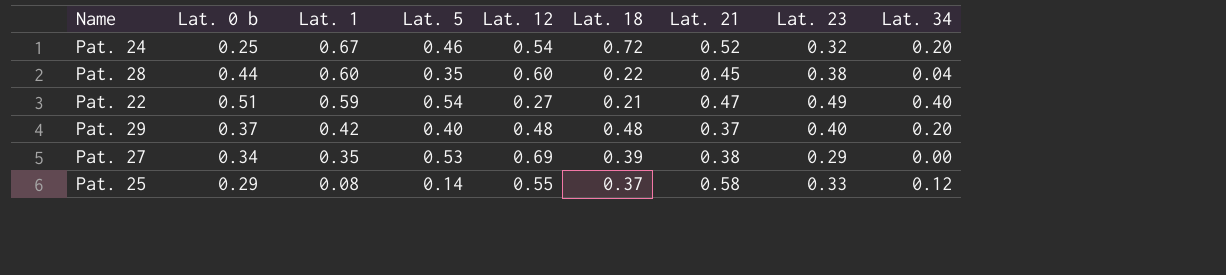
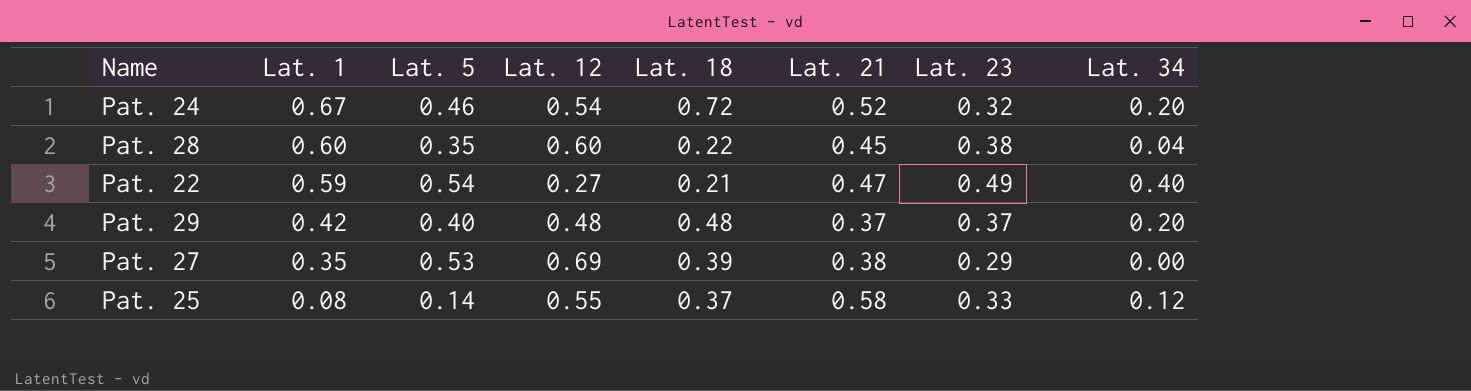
column Lat. 0 b | position: 2 -> none
Pat. 29 | Lat. 23: 0.40 -> 0.37

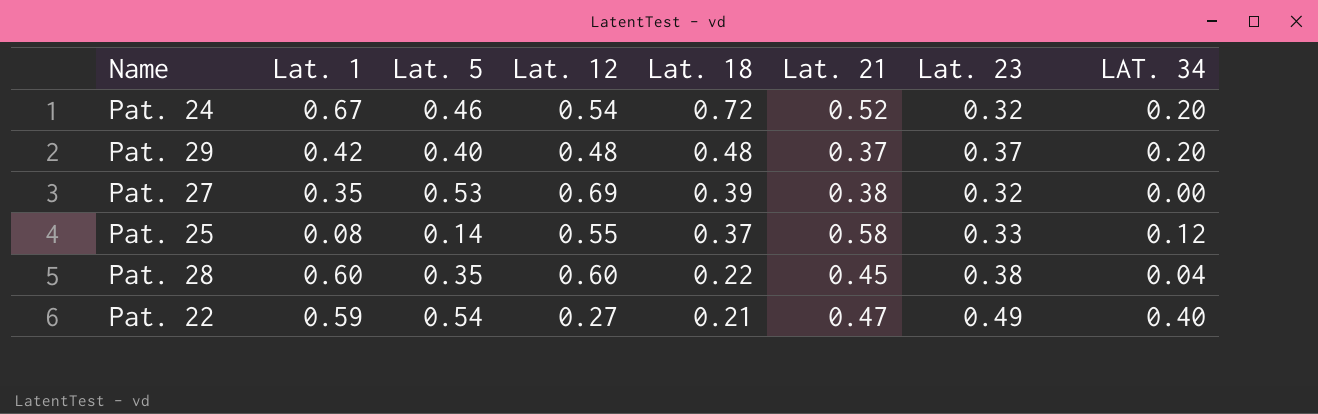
row order: Lat. 1 descending -> Lat. 18 descending
column name: Lat. 34 -> LAT. 34
Pat. 27 | Lat. 23: 0.29 -> 0.32

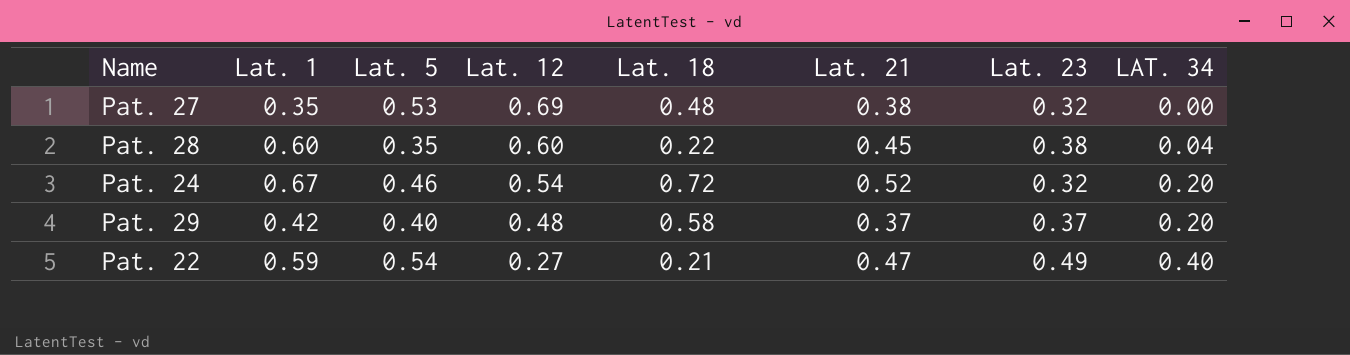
row order: Lat. 18 descending -> Lat. 12 descending
row Pat. 25: 0.08 | 0.14 | 0.55 | 0.37 | 0.58 | 0.33 | 0.12 -> none
Pat. 27 | Lat. 18: 0.39 -> 0.48
Pat. 29 | Lat. 18: 0.48 -> 0.58

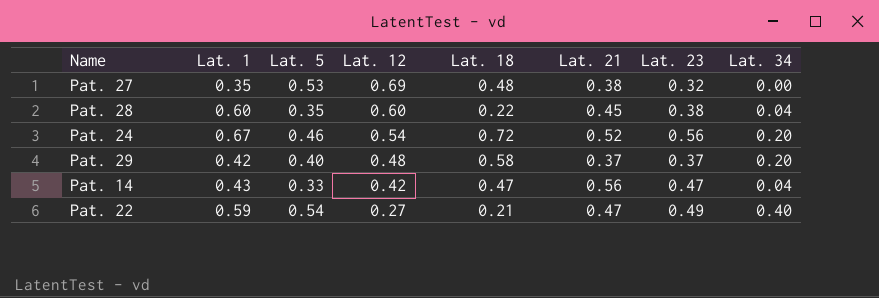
column name: LAT. 34 -> Lat. 34
Pat. 24 | Lat. 23: 0.32 -> 0.56
row Pat. 14: none -> 0.43 | 0.33 | 0.42 | 0.47 | 0.56 | 0.47 | 0.04

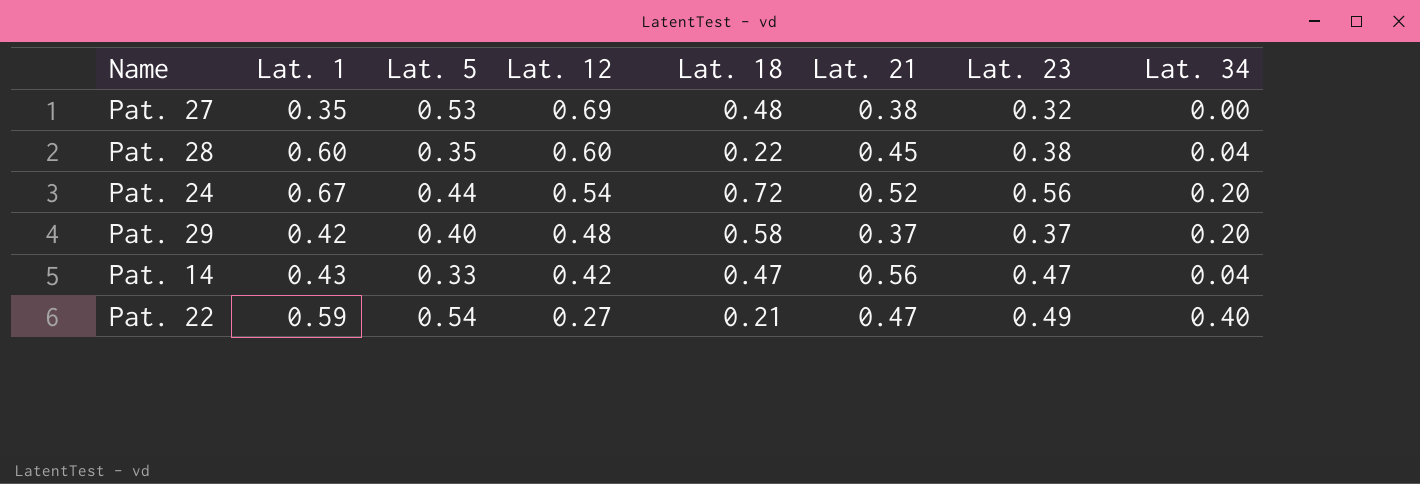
Pat. 24 | Lat. 5: 0.46 -> 0.44

